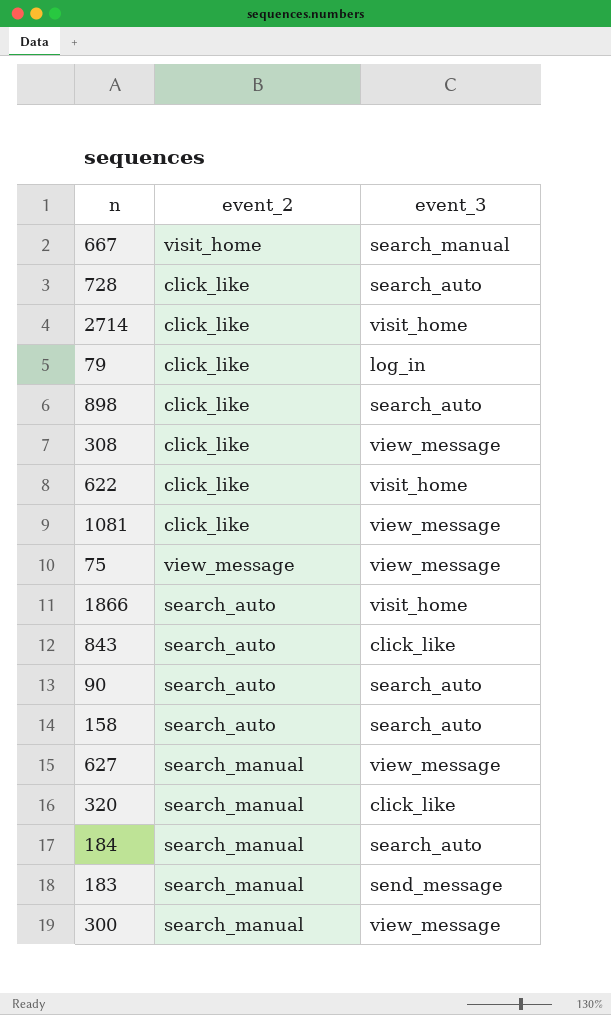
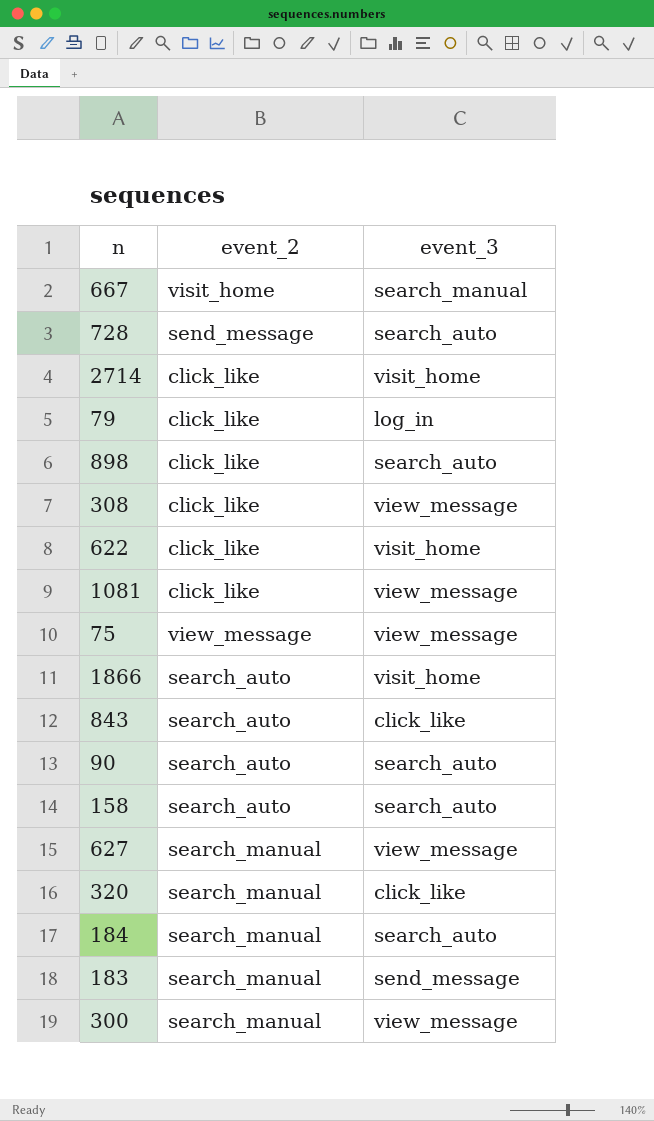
728 | event_2: click_like -> send_message

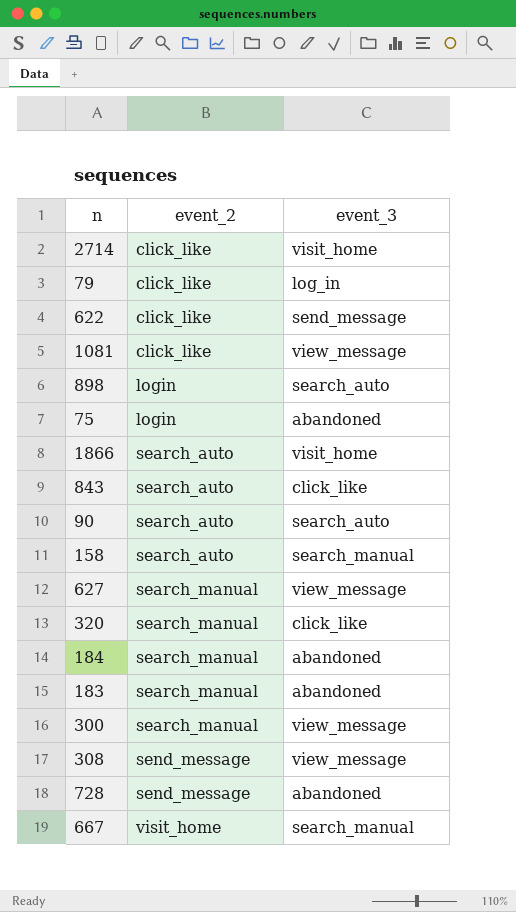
row order: none -> event_2 ascending
622 | event_3: visit_home -> send_message
898 | event_2: click_like -> login
75 | event_2: view_message -> login
75 | event_3: view_message -> abandoned
158 | event_3: search_auto -> search_manual
184 | event_3: search_auto -> abandoned
183 | event_3: send_message -> abandoned
308 | event_2: click_like -> send_message
728 | event_3: search_auto -> abandoned

